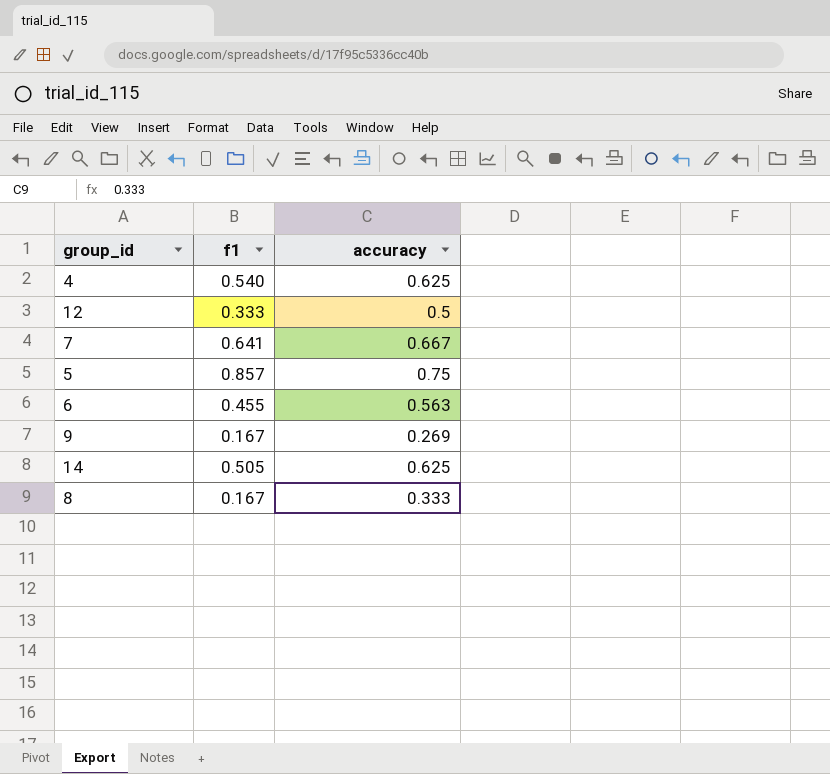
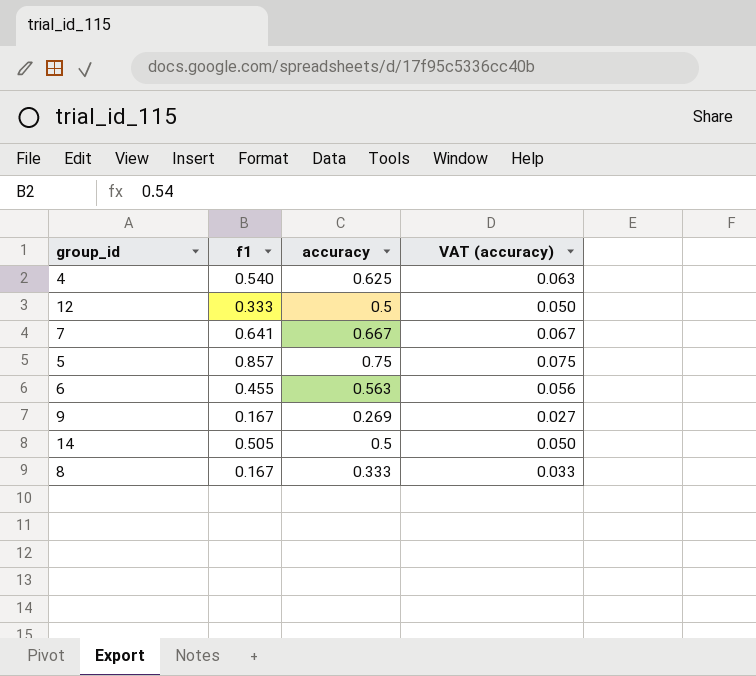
column VAT (accuracy) | formula: none -> [accuracy] * 0.1
14 | accuracy: 0.625 -> 0.5

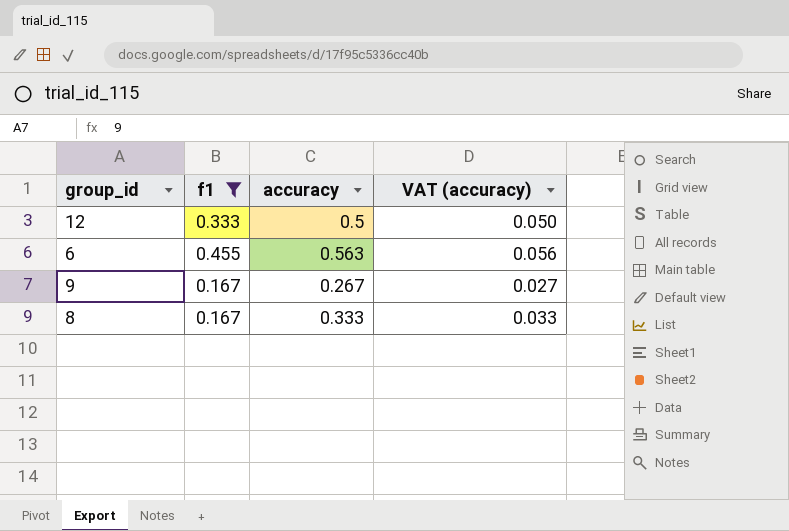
filter: none -> f1 <= 0.455
9 | accuracy: 0.269 -> 0.267

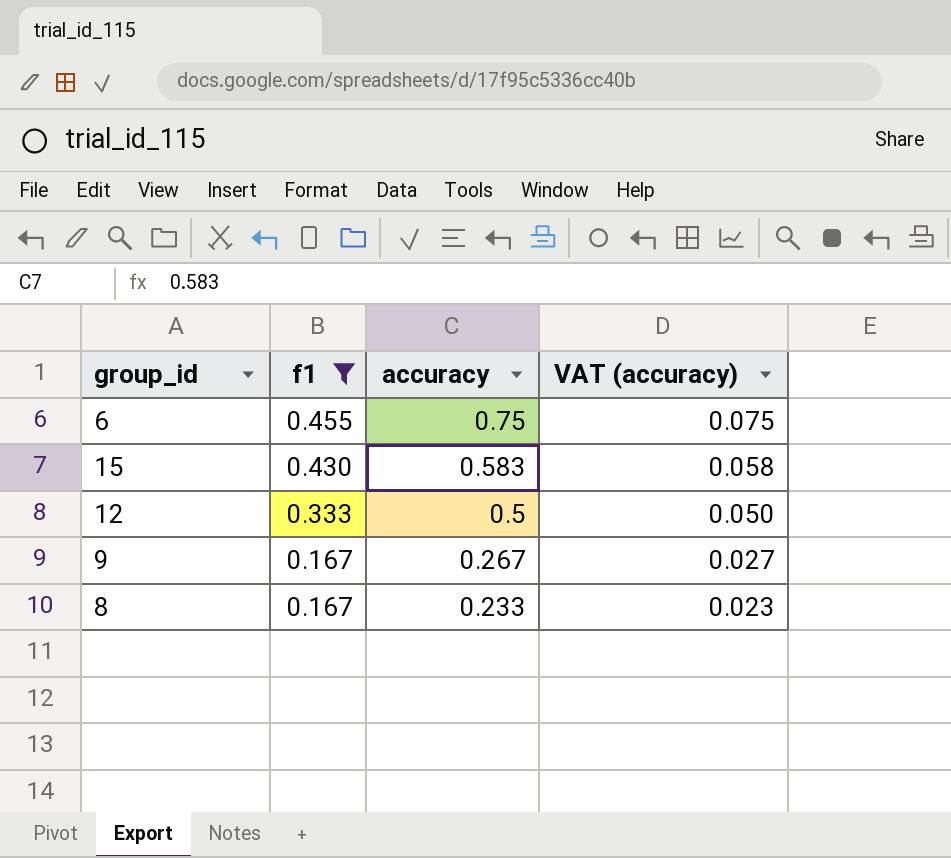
row order: none -> f1 descending
6 | accuracy: 0.563 -> 0.75
6 | VAT (accuracy): 0.056 -> 0.075
row 15: none -> 0.430 | 0.583 | 0.058
8 | accuracy: 0.333 -> 0.233
8 | VAT (accuracy): 0.033 -> 0.023

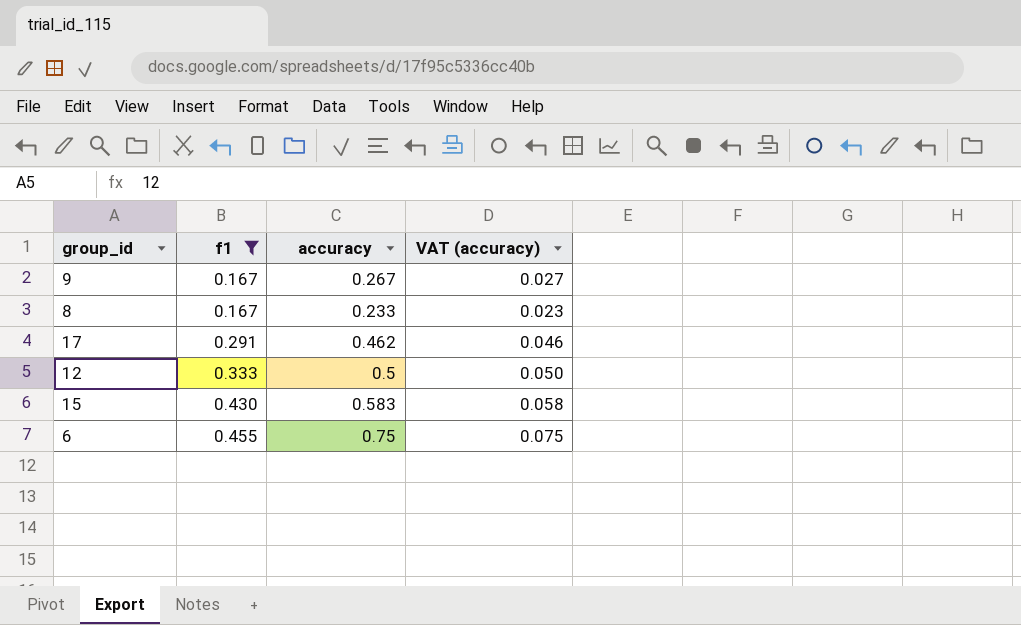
row order: f1 descending -> f1 ascending
row 17: none -> 0.291 | 0.462 | 0.046

